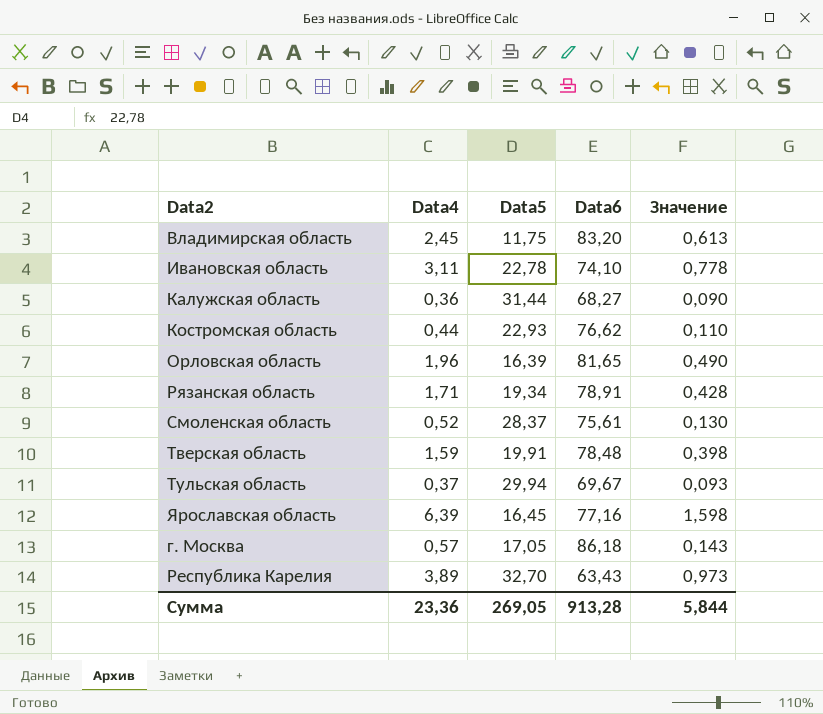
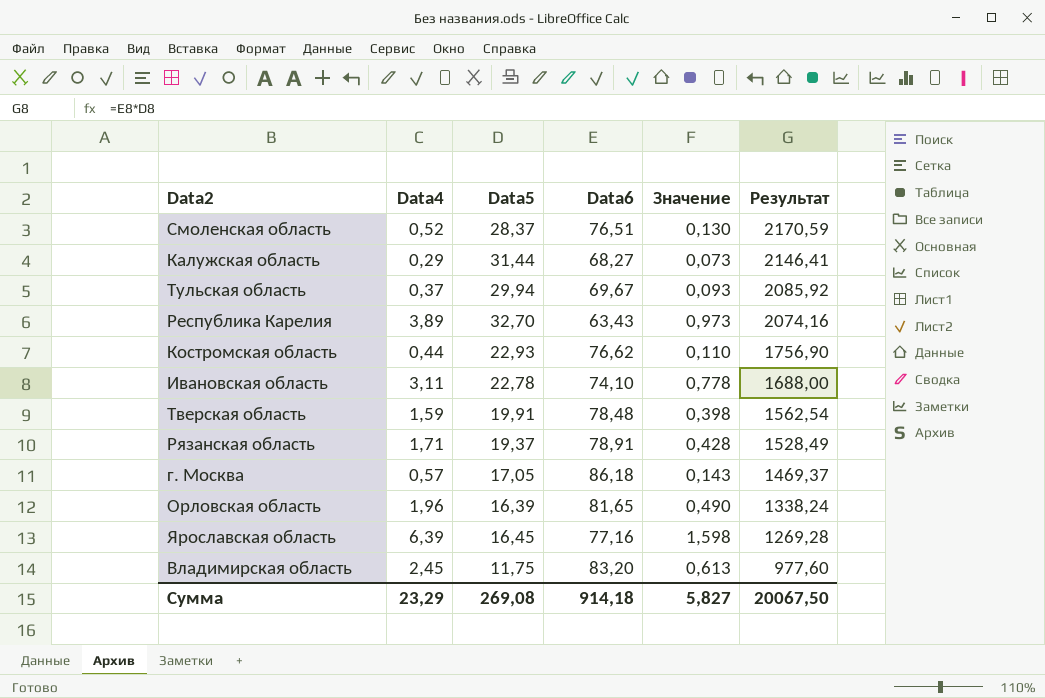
row order: none -> Результат descending
column Результат | formula: none -> [Data5] * [Data6]
Смоленская область | Data6: 75,61 -> 76,51
Калужская область | Data4: 0,36 -> 0,29
Калужская область | Значение: 0,090 -> 0,073
Рязанская область | Data5: 19,34 -> 19,37
Сумма | Data4: 23,36 -> 23,29
Сумма | Data5: 269,05 -> 269,08
Сумма | Data6: 913,28 -> 914,18
Сумма | Значение: 5,844 -> 5,827

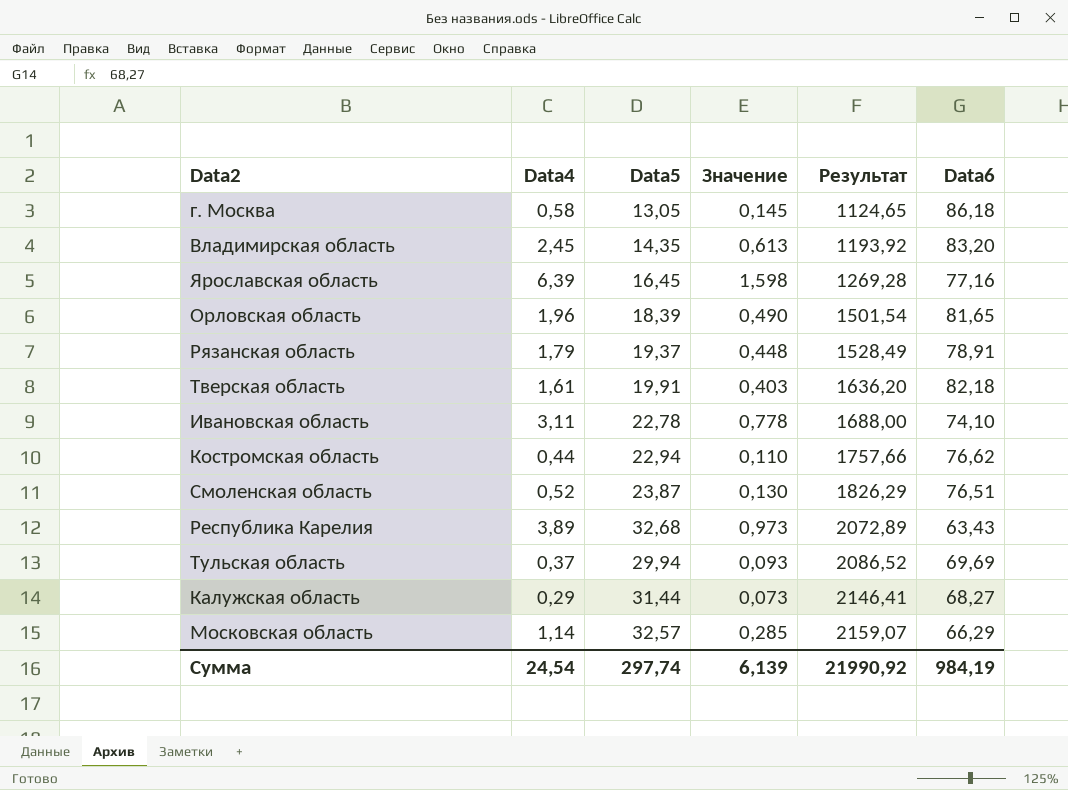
row order: Результат descending -> Результат ascending
column Data6 | position: 4 -> 6
г. Москва | Data4: 0,57 -> 0,58
г. Москва | Data5: 17,05 -> 13,05
г. Москва | Значение: 0,143 -> 0,145
г. Москва | Результат: 1469,37 -> 1124,65
Bладимирская область | Data5: 11,75 -> 14,35
Bладимирская область | Результат: 977,60 -> 1193,92
Орловская область | Data5: 16,39 -> 18,39
Орловская область | Результат: 1338,24 -> 1501,54
Рязанская область | Data4: 1,71 -> 1,79
Рязанская область | Значение: 0,428 -> 0,448
Тверская область | Data4: 1,59 -> 1,61
Тверская область | Значение: 0,398 -> 0,403
Тверская область | Результат: 1562,54 -> 1636,20
Тверская область | Data6: 78,48 -> 82,18
Костромская область | Data5: 22,93 -> 22,94
Костромская область | Результат: 1756,90 -> 1757,66
Смоленская область | Data5: 28,37 -> 23,87
Смоленская область | Результат: 2170,59 -> 1826,29
Республика Карелия | Data5: 32,70 -> 32,68
Республика Карелия | Результат: 2074,16 -> 2072,89
Тульская область | Результат: 2085,92 -> 2086,52
Тульская область | Data6: 69,67 -> 69,69
row Московская область: none -> 1,14 | 32,57 | 0,285 | 2159,07 | 66,29
Сумма | Data4: 23,29 -> 24,54
Сумма | Data5: 269,08 -> 297,74
Сумма | Значение: 5,827 -> 6,139
Сумма | Результат: 20067,50 -> 21990,92
Сумма | Data6: 914,18 -> 984,19

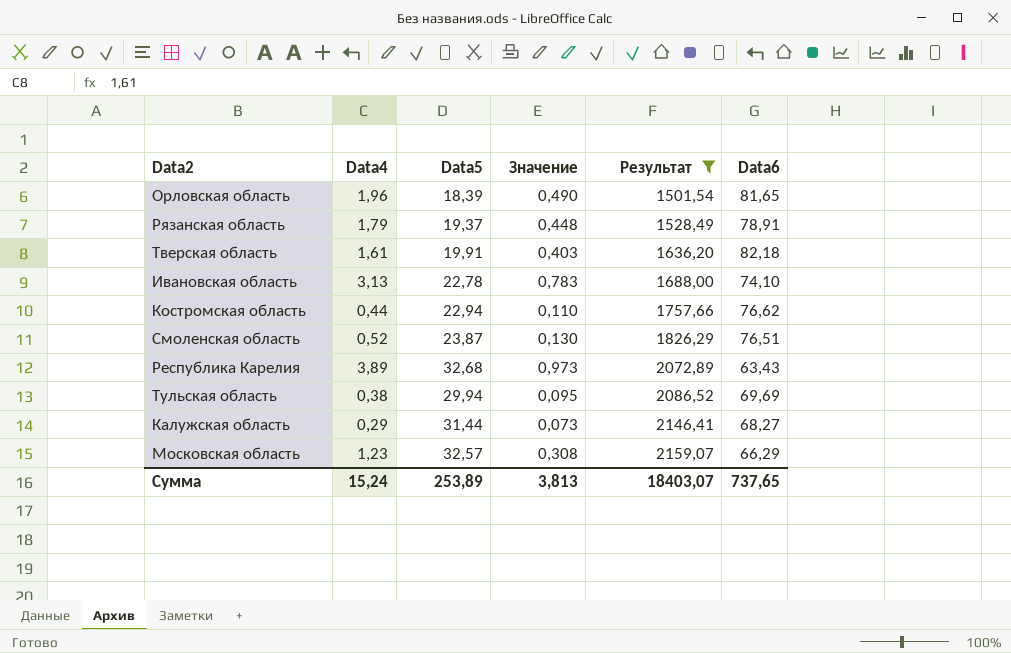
filter: none -> Результат >= 1501,54
Ивановская область | Data4: 3,11 -> 3,13
Ивановская область | Значение: 0,778 -> 0,783
Тульская область | Data4: 0,37 -> 0,38
Тульская область | Значение: 0,093 -> 0,095
Московская область | Data4: 1,14 -> 1,23
Московская область | Значение: 0,285 -> 0,308
Сумма | Data4: 24,54 -> 15,24
Сумма | Data5: 297,74 -> 253,89
Сумма | Значение: 6,139 -> 3,813
Сумма | Результат: 21990,92 -> 18403,07
Сумма | Data6: 984,19 -> 737,65

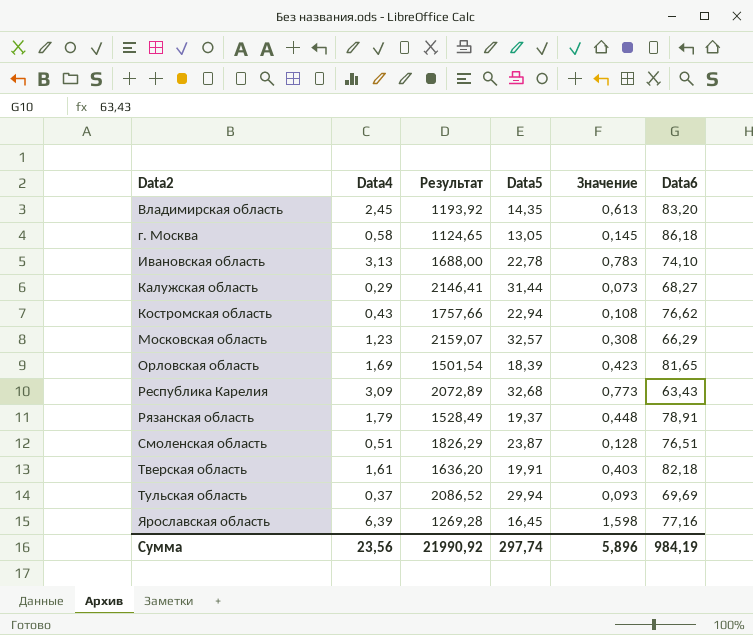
filter: Результат >= 1501,54 -> none
row order: Результат ascending -> Data2 ascending
column Результат | position: 5 -> 3
Костромская область | Data4: 0,44 -> 0,43
Костромская область | Значение: 0,110 -> 0,108
Орловская область | Data4: 1,96 -> 1,69
Орловская область | Значение: 0,490 -> 0,423
Республика Карелия | Data4: 3,89 -> 3,09
Республика Карелия | Значение: 0,973 -> 0,773
Смоленская область | Data4: 0,52 -> 0,51
Смоленская область | Значение: 0,130 -> 0,128
Тульская область | Data4: 0,38 -> 0,37
Тульская область | Значение: 0,095 -> 0,093
Сумма | Data4: 15,24 -> 23,56
Сумма | Результат: 18403,07 -> 21990,92
Сумма | Data5: 253,89 -> 297,74
Сумма | Значение: 3,813 -> 5,896
Сумма | Data6: 737,65 -> 984,19

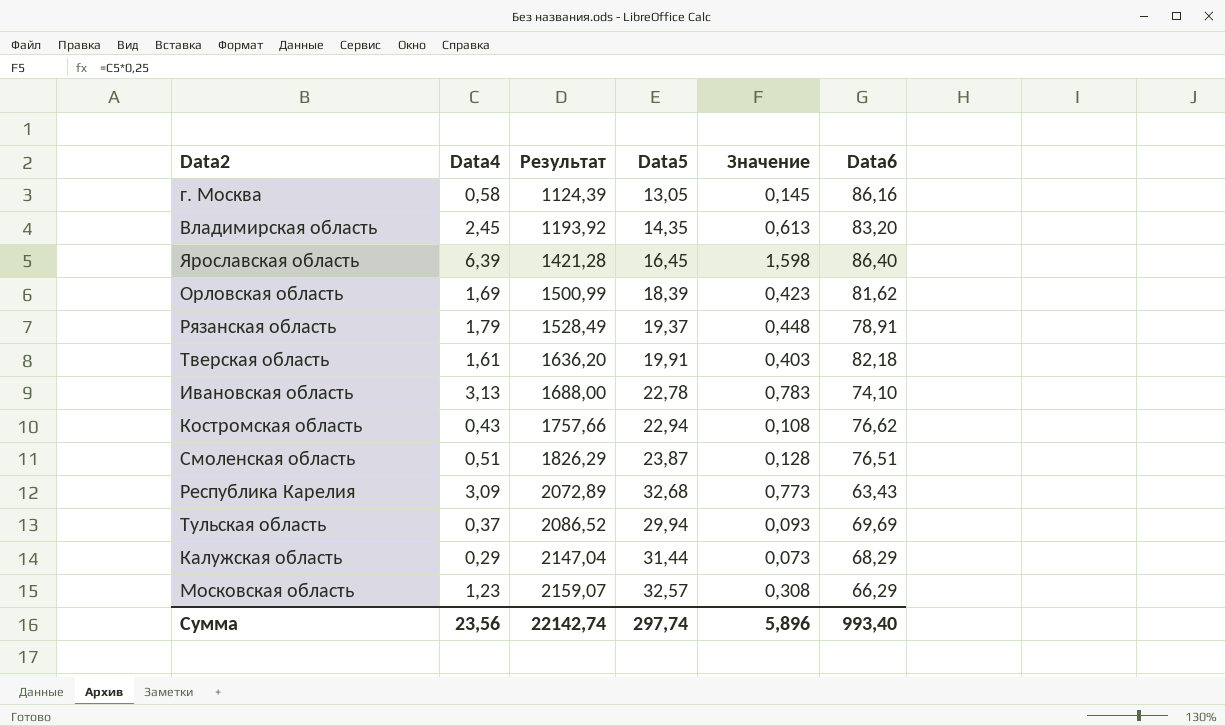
row order: Data2 ascending -> Результат ascending
г. Москва | Результат: 1124,65 -> 1124,39
г. Москва | Data6: 86,18 -> 86,16
Ярославская область | Результат: 1269,28 -> 1421,28
Ярославская область | Data6: 77,16 -> 86,40
Орловская область | Результат: 1501,54 -> 1500,99
Орловская область | Data6: 81,65 -> 81,62
Калужская область | Результат: 2146,41 -> 2147,04
Калужская область | Data6: 68,27 -> 68,29
Сумма | Результат: 21990,92 -> 22142,74
Сумма | Data6: 984,19 -> 993,40

